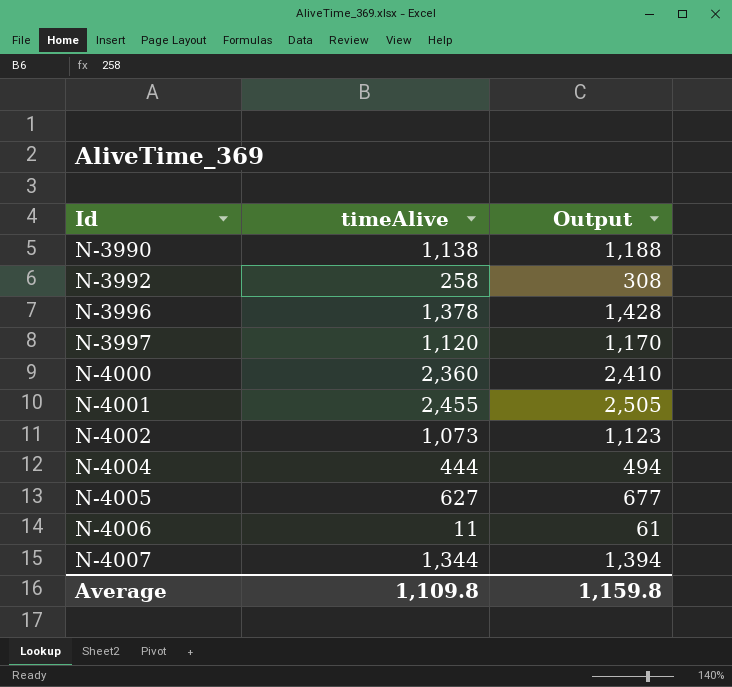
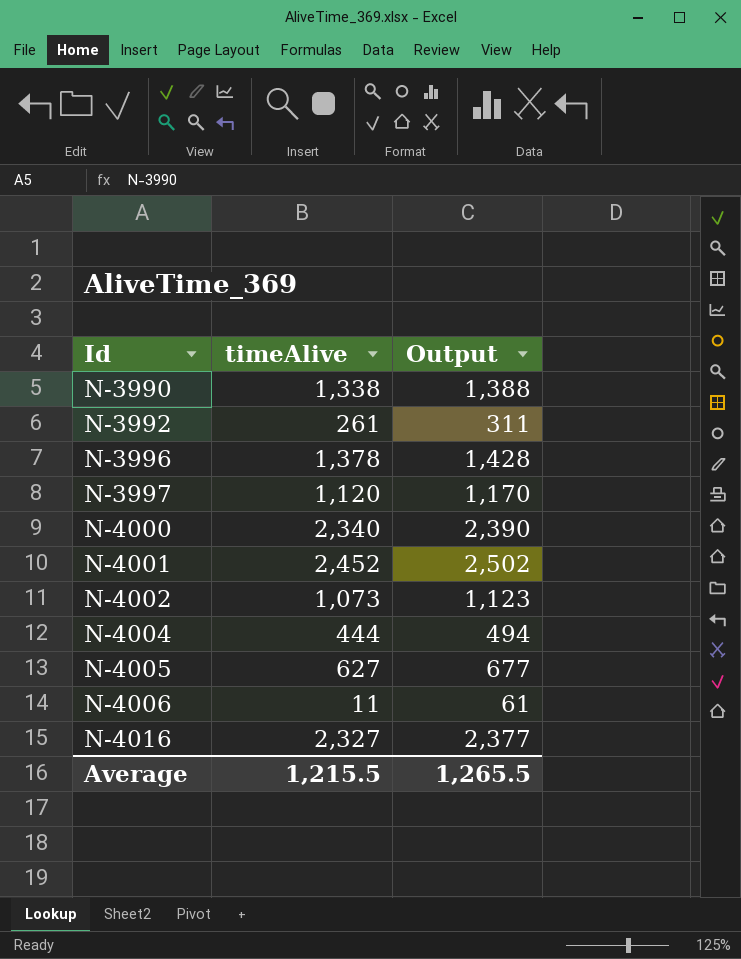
row N-4007: 1,344 | 1,394 -> none
N-3990 | timeAlive: 1,138 -> 1,338
N-3990 | Output: 1,188 -> 1,388
N-3992 | timeAlive: 258 -> 261
N-3992 | Output: 308 -> 311
N-4000 | timeAlive: 2,360 -> 2,340
N-4000 | Output: 2,410 -> 2,390
N-4001 | timeAlive: 2,455 -> 2,452
N-4001 | Output: 2,505 -> 2,502
row N-4016: none -> 2,327 | 2,377
Average | timeAlive: 1,109.8 -> 1,215.5
Average | Output: 1,159.8 -> 1,265.5

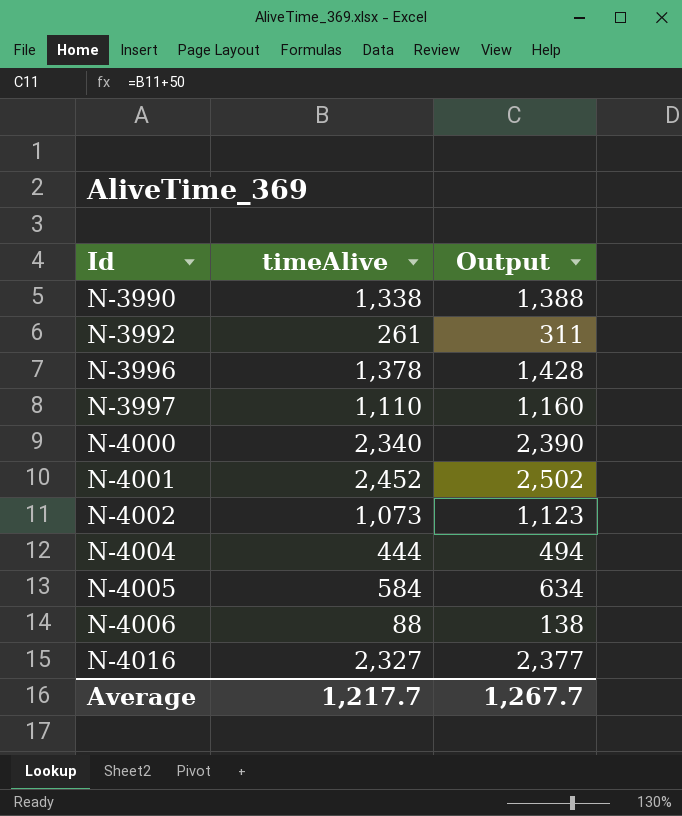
N-3997 | timeAlive: 1,120 -> 1,110
N-3997 | Output: 1,170 -> 1,160
N-4005 | timeAlive: 627 -> 584
N-4005 | Output: 677 -> 634
N-4006 | timeAlive: 11 -> 88
N-4006 | Output: 61 -> 138
Average | timeAlive: 1,215.5 -> 1,217.7
Average | Output: 1,265.5 -> 1,267.7

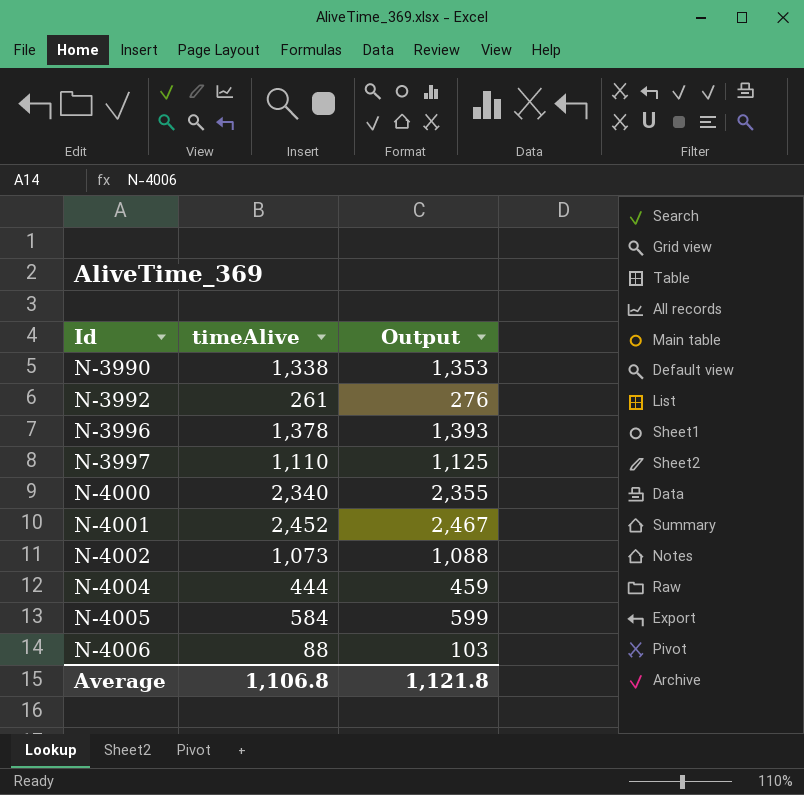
column Output | formula: [timeAlive] + 50 -> [timeAlive] + 15
row N-4016: 2,327 | 2,377 -> none
Average | timeAlive: 1,217.7 -> 1,106.8
Average | Output: 1,267.7 -> 1,121.8

